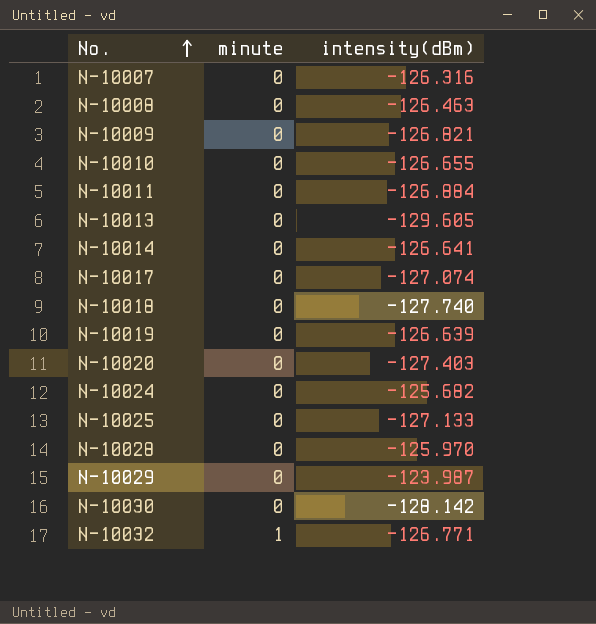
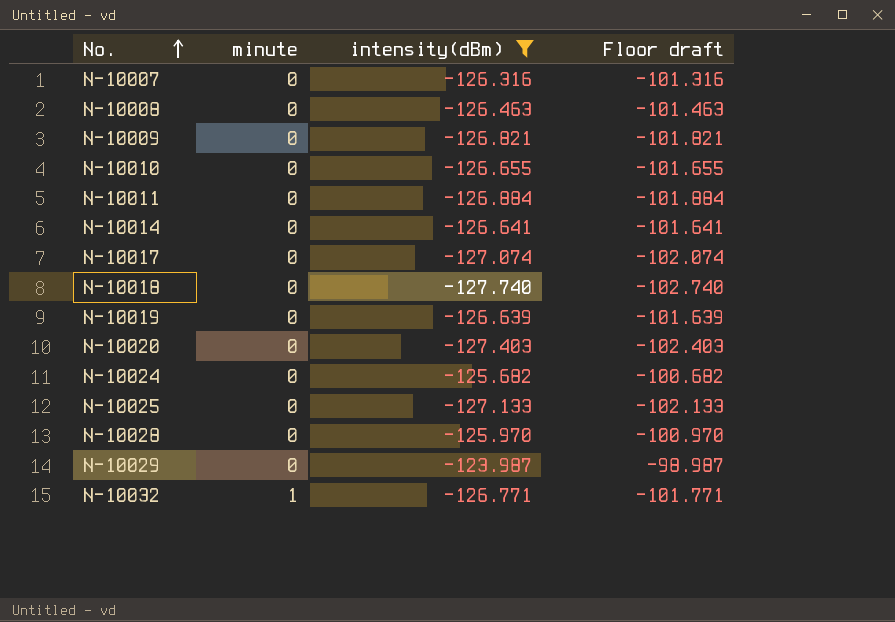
filter: none -> intensity(dBm) >= -127.740
column Floor draft | formula: none -> [intensity(dBm)] + 25

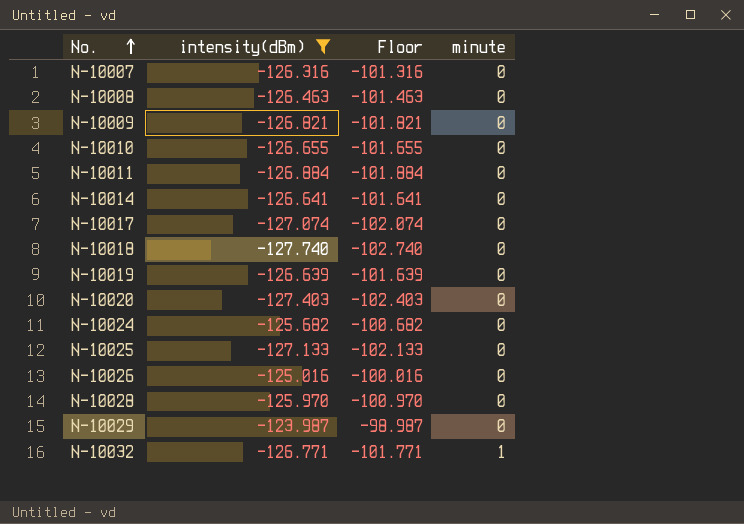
column name: Floor draft -> Floor
column minute | position: 2 -> 4
row N-10026: none -> -125.016 | -100.016 | 0

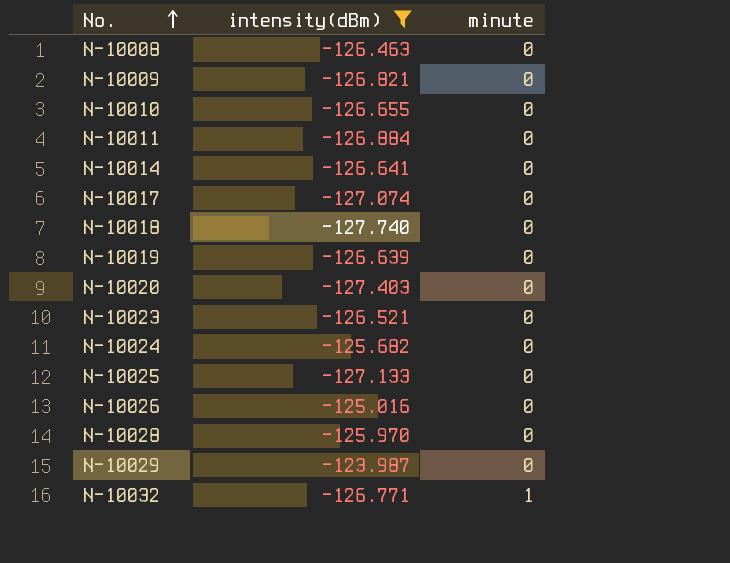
column Floor | formula: [intensity(dBm)] + 25 -> none
row N-10007: -126.316 | -101.316 | 0 -> none
row N-10023: none -> -126.521 | 0

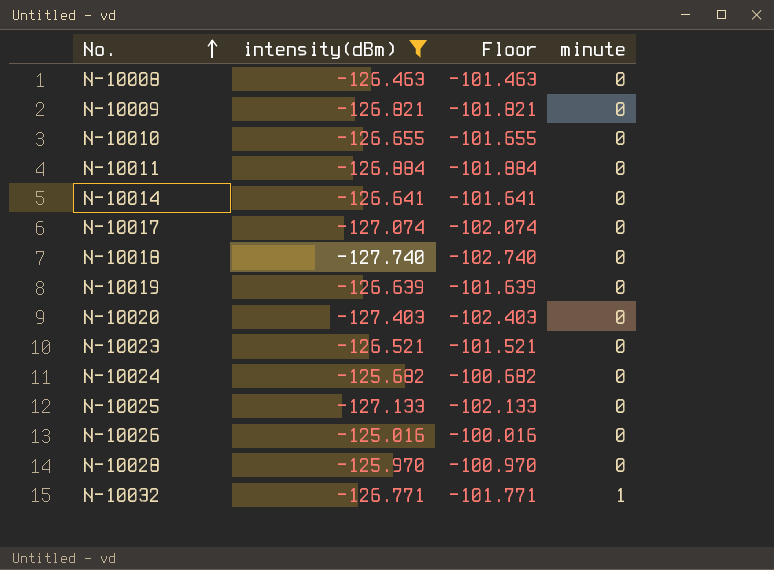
column Floor | formula: none -> [intensity(dBm)] + 25
row N-10029: -123.987 | 0 -> none

